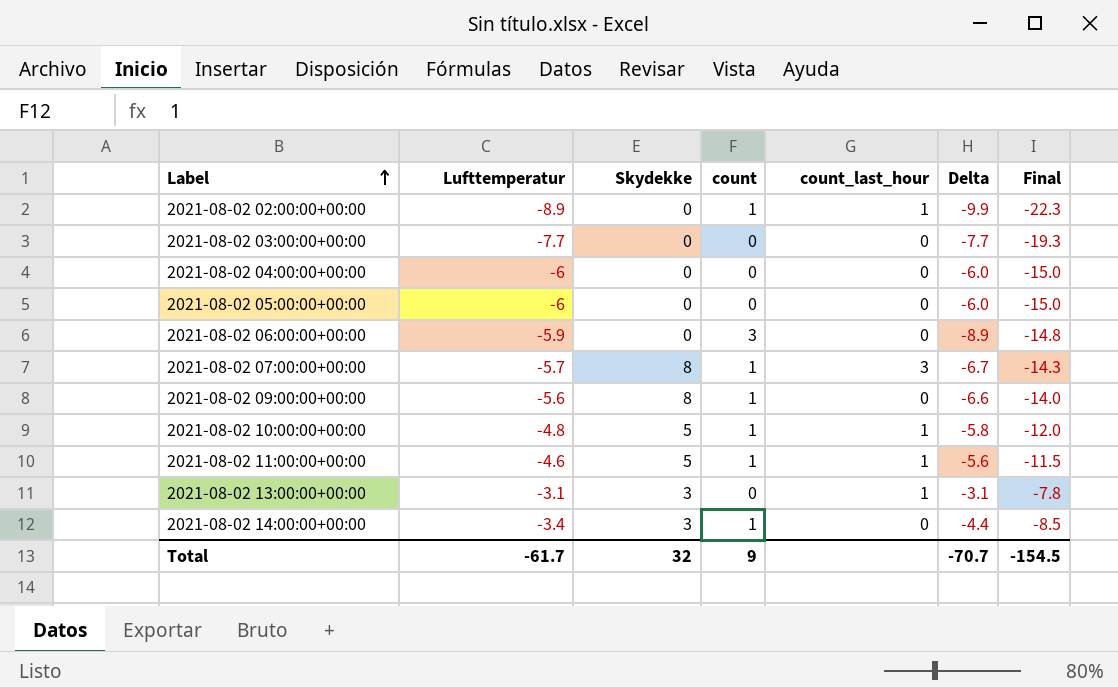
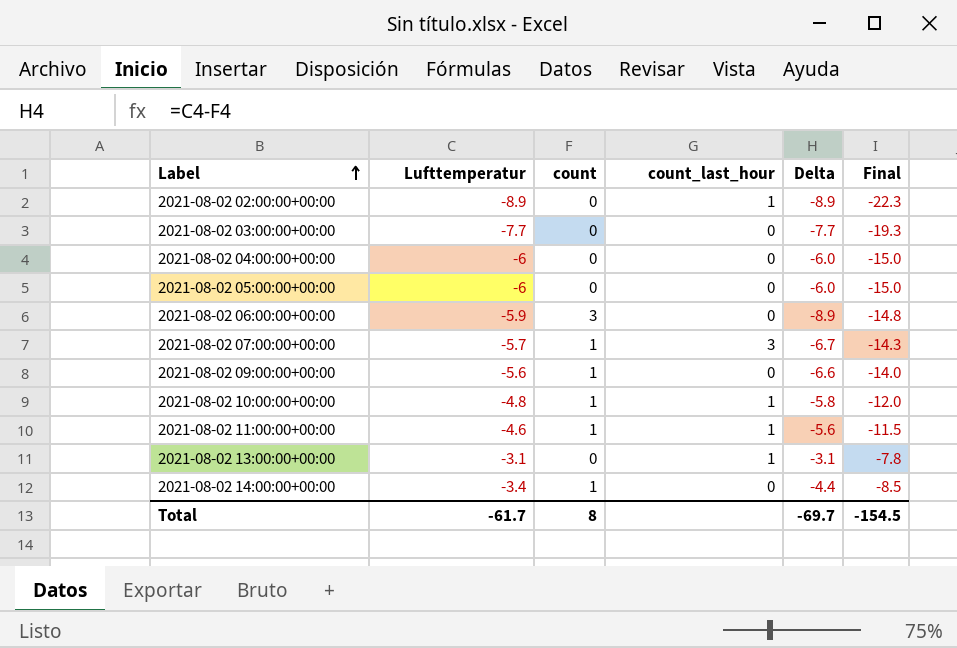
column Skydekke | position: 3 -> none
2021-08-02 02:00:00+00:00 | count: 1 -> 0
2021-08-02 02:00:00+00:00 | Delta: -9.9 -> -8.9
Total | count: 9 -> 8
Total | Delta: -70.7 -> -69.7

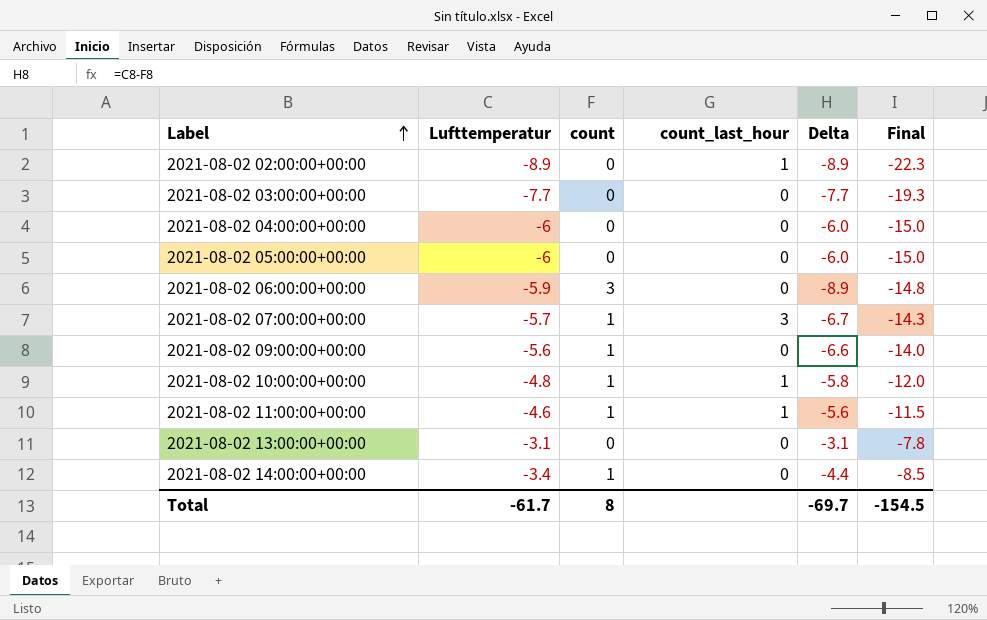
2021-08-02 13:00:00+00:00 | count_last_hour: 1 -> 0

